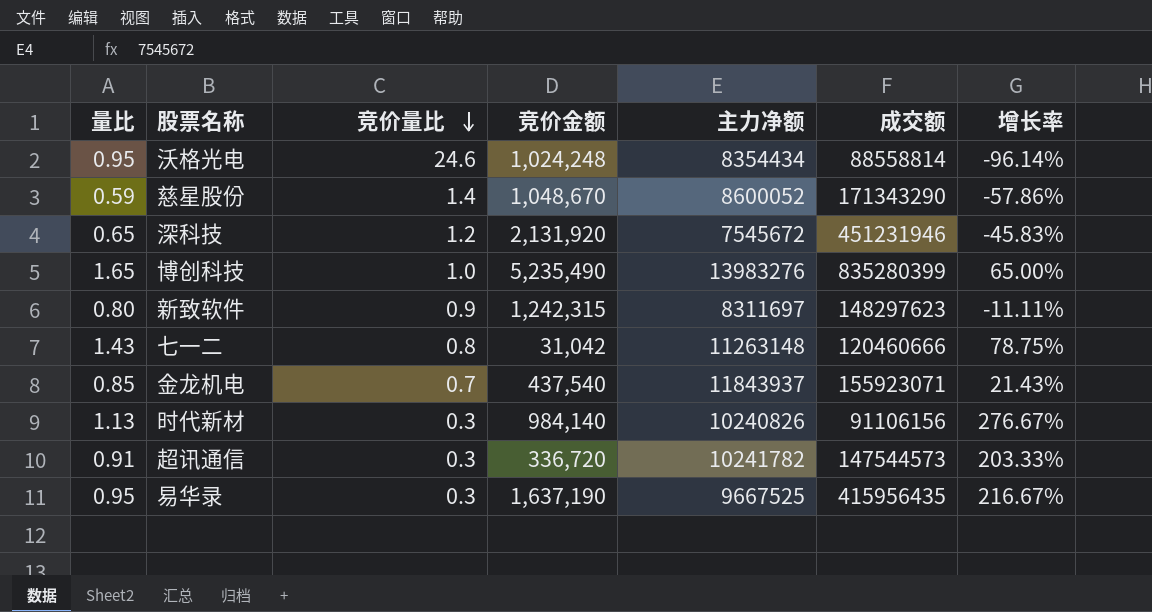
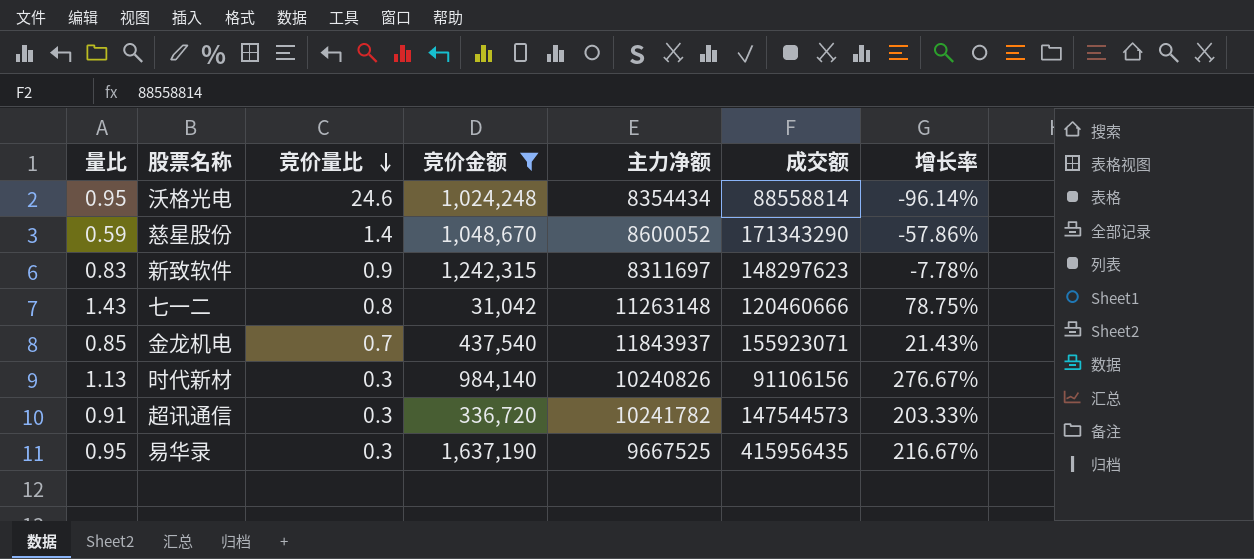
filter: none -> 竞价金额 <= 1,637,190
新致软件 | 量比: 0.80 -> 0.83
新致软件 | 增长率: -11.11% -> -7.78%

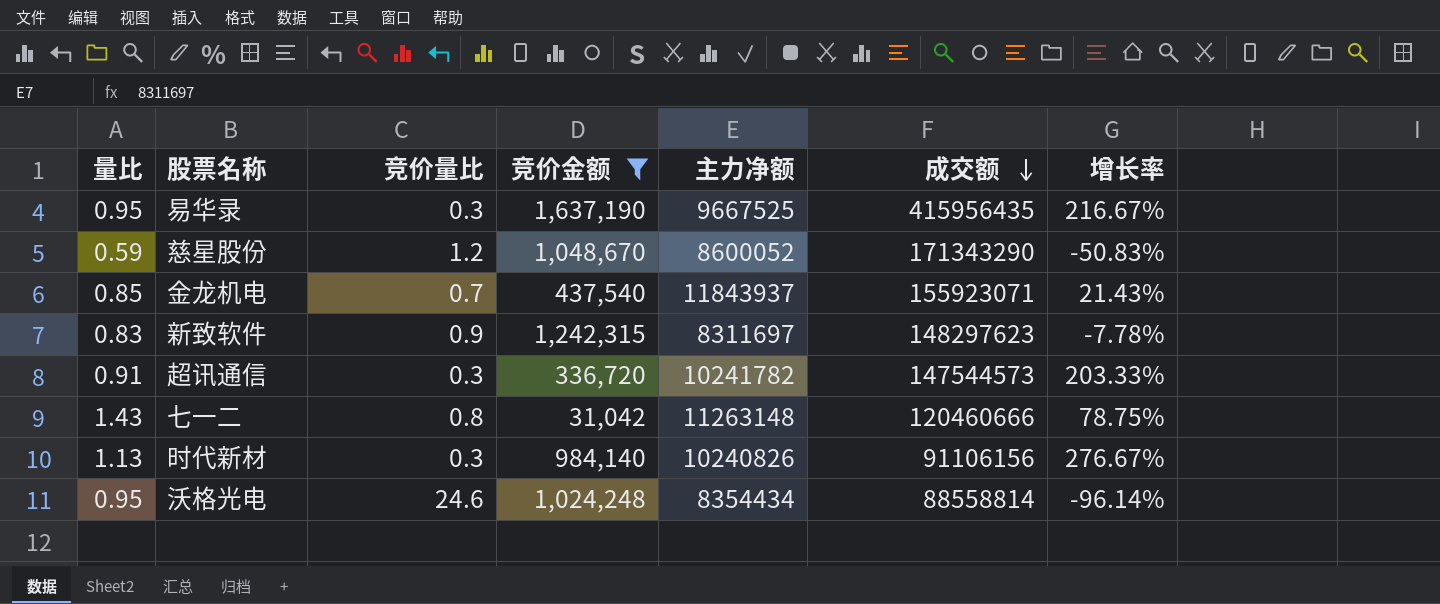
row order: 竞价量比 descending -> 成交额 descending
慈星股份 | 竞价量比: 1.4 -> 1.2
慈星股份 | 增长率: -57.86% -> -50.83%

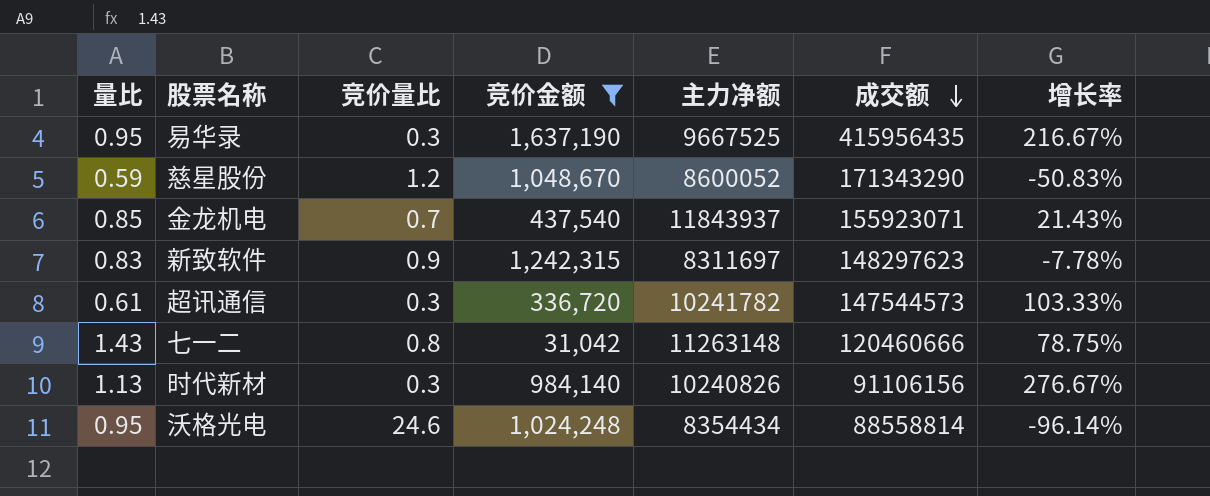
超讯通信 | 量比: 0.91 -> 0.61
超讯通信 | 增长率: 203.33% -> 103.33%

